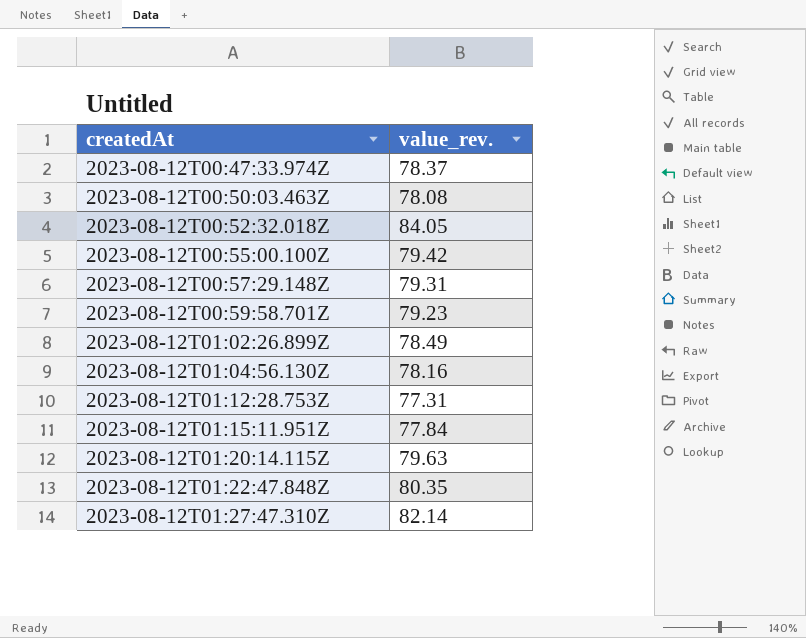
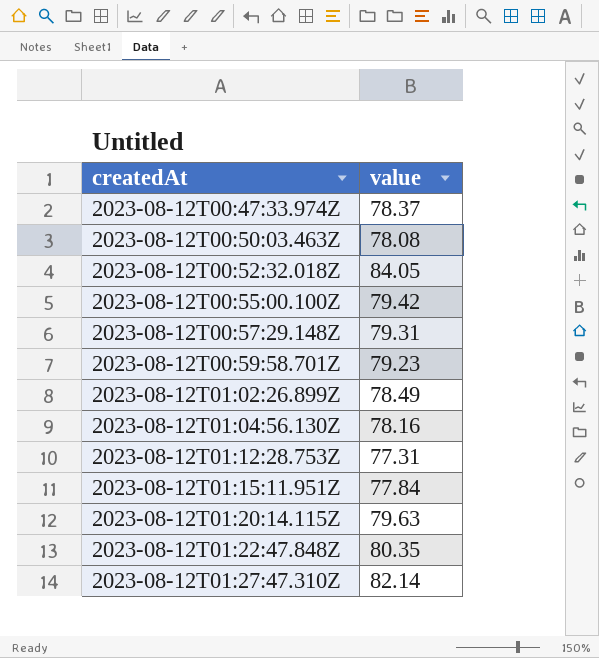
column name: value_rev. -> value

